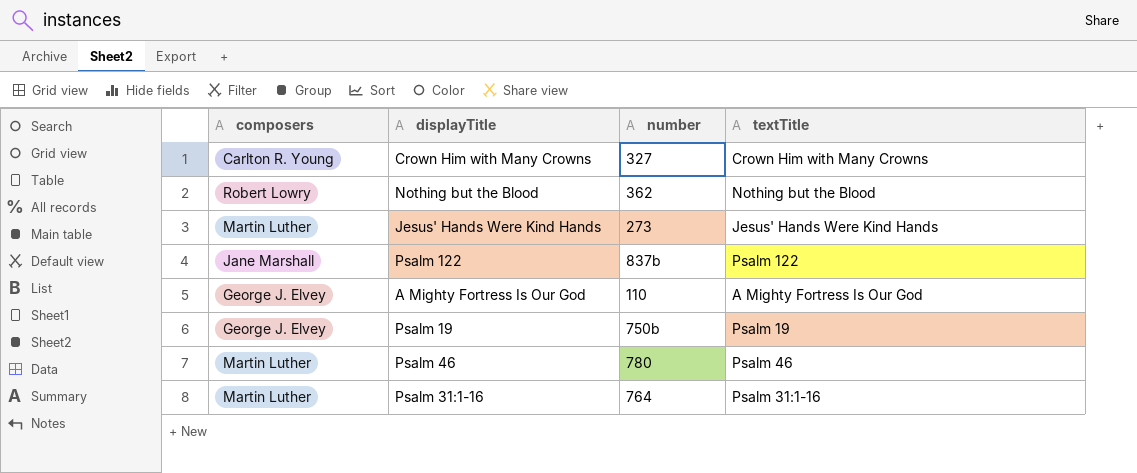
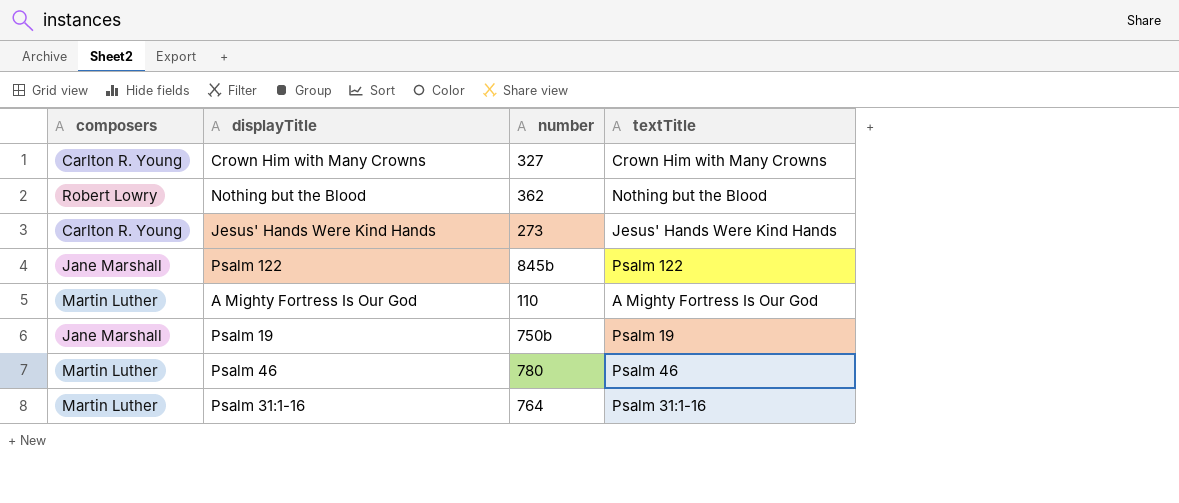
Jesus' Hands Were Kind Hands | composers: Martin Luther -> Carlton R. Young
Psalm 122 | number: 837b -> 845b
A Mighty Fortress Is Our God | composers: George J. Elvey -> Martin Luther
Psalm 19 | composers: George J. Elvey -> Jane Marshall

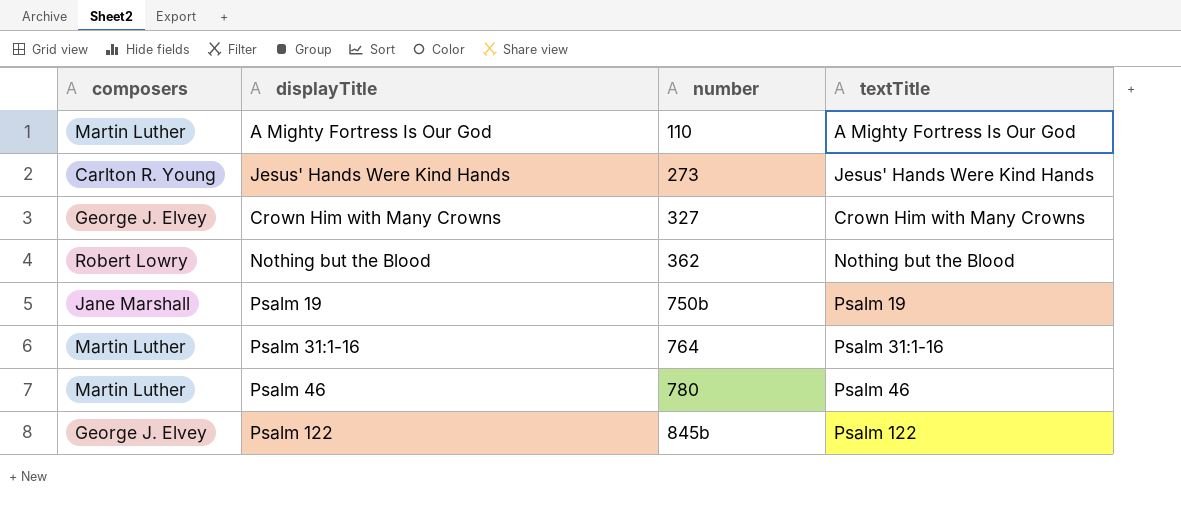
row order: none -> number ascending
Crown Him with Many Crowns | composers: Carlton R. Young -> George J. Elvey
Psalm 122 | composers: Jane Marshall -> George J. Elvey

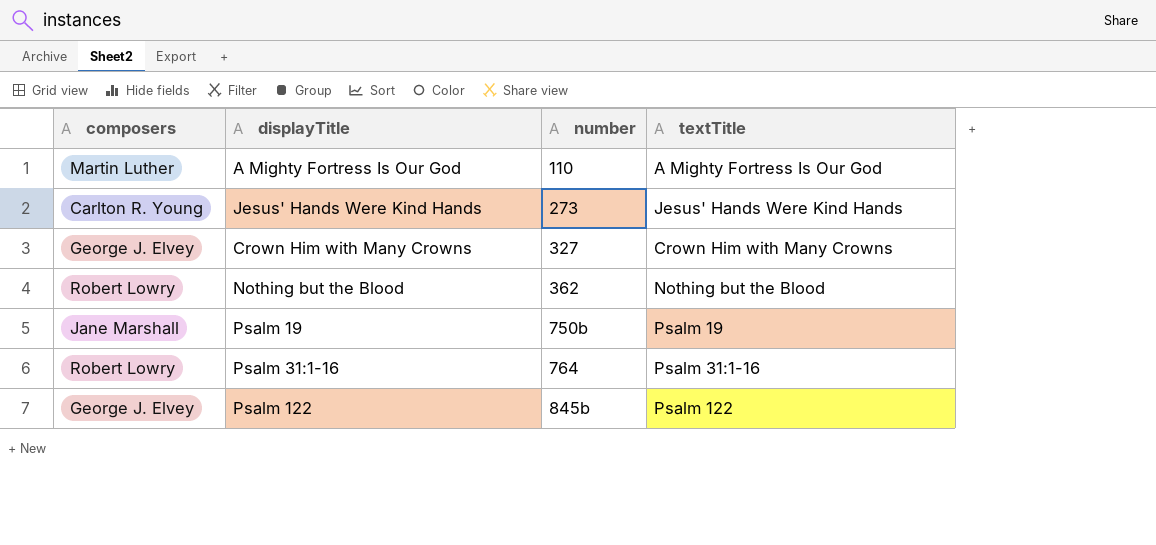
row Psalm 46: Martin Luther | 780 | Psalm 46 -> none
Psalm 31:1-16 | composers: Martin Luther -> Robert Lowry

